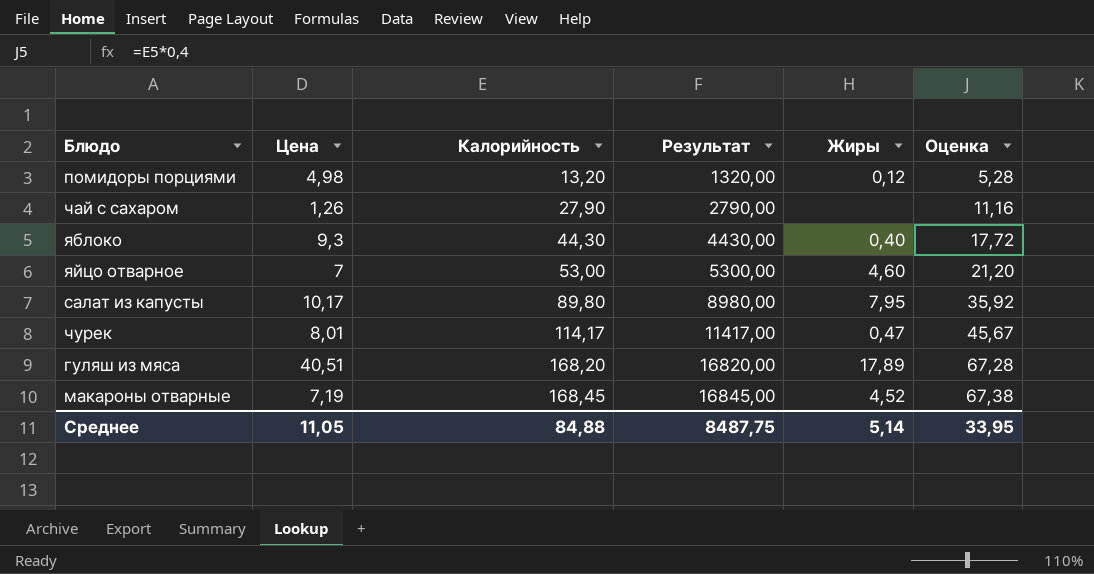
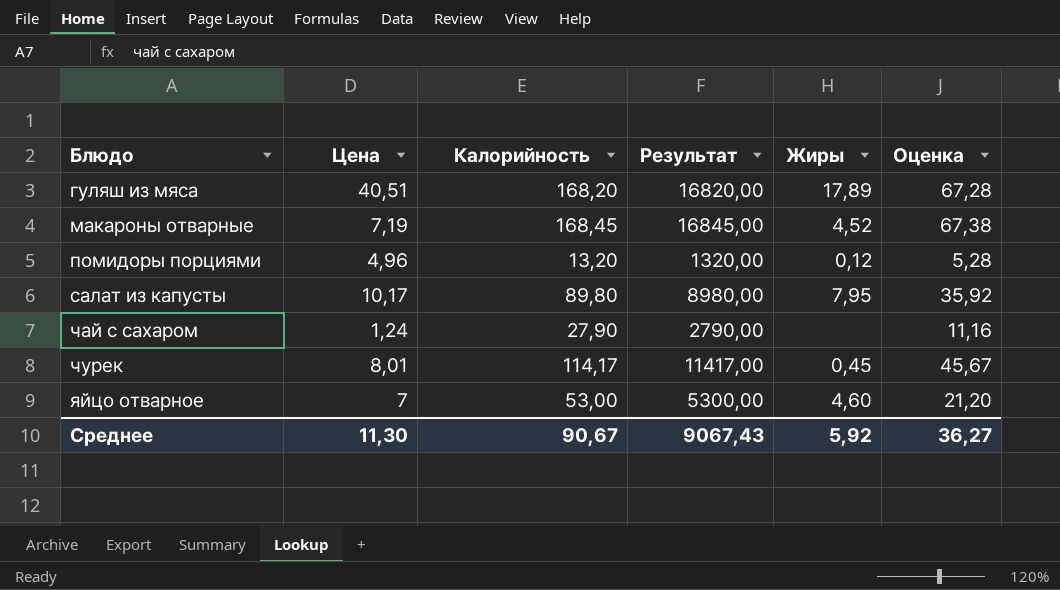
row order: Калорийность ascending -> Блюдо ascending
row яблоко: 9,3 | 44,30 | 4430,00 | 0,40 | 17,72 -> none
помидоры порциями | Цена: 4,98 -> 4,96
чай с сахаром | Цена: 1,26 -> 1,24
чурек | Жиры: 0,47 -> 0,45
Среднее | Цена: 11,05 -> 11,30
Среднее | Калорийность: 84,88 -> 90,67
Среднее | Результат: 8487,75 -> 9067,43
Среднее | Жиры: 5,14 -> 5,92
Среднее | Оценка: 33,95 -> 36,27

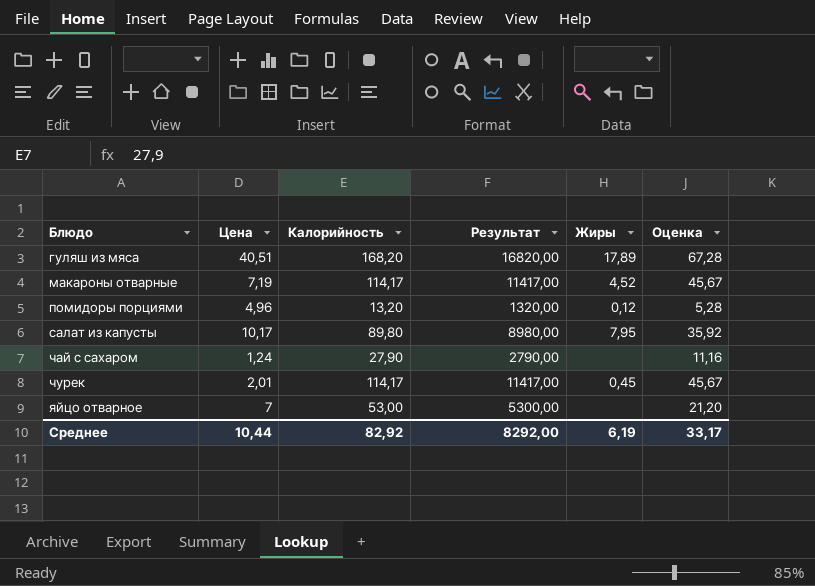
макароны отварные | Калорийность: 168,45 -> 114,17
макароны отварные | Результат: 16845,00 -> 11417,00
макароны отварные | Оценка: 67,38 -> 45,67
чурек | Цена: 8,01 -> 2,01
яйцо отварное | Жиры: 4,60 -> none
Среднее | Цена: 11,30 -> 10,44
Среднее | Калорийность: 90,67 -> 82,92
Среднее | Результат: 9067,43 -> 8292,00
Среднее | Жиры: 5,92 -> 6,19
Среднее | Оценка: 36,27 -> 33,17

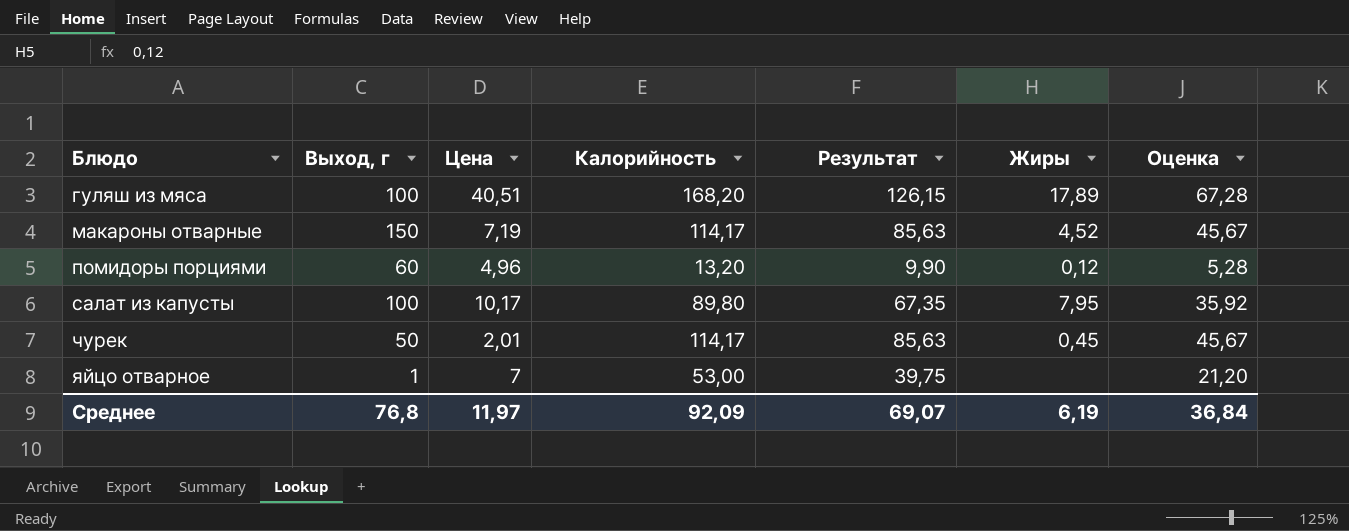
column Выход, г | position: none -> 2
column Результат | formula: [Калорийность] * 100 -> [Калорийность] * 0,75
row чай с сахаром: 1,24 | 27,90 | 2790,00 | none | 11,16 -> none
Среднее | Цена: 10,44 -> 11,97
Среднее | Калорийность: 82,92 -> 92,09
Среднее | Результат: 8292,00 -> 69,07
Среднее | Оценка: 33,17 -> 36,84

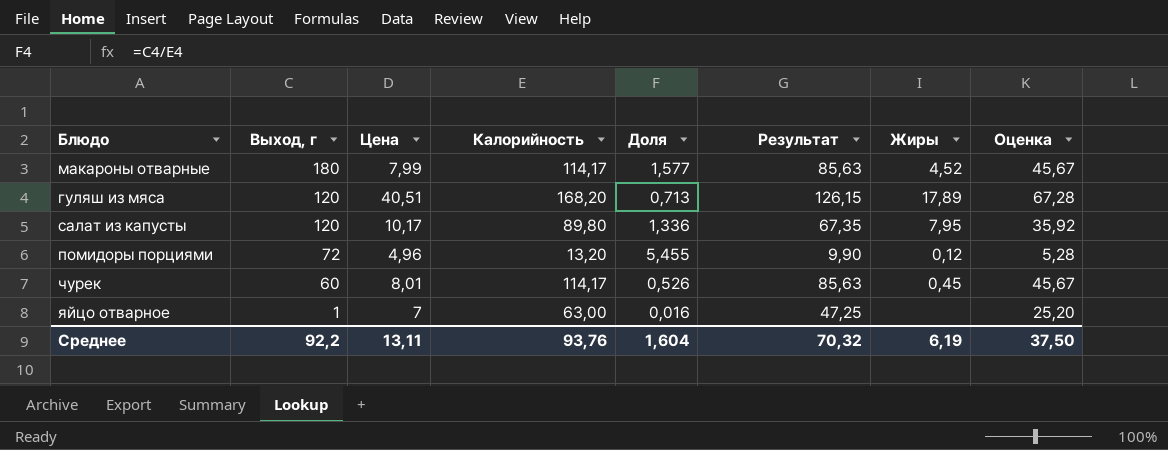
row order: Блюдо ascending -> Выход, г descending
column Доля | formula: none -> [Выход, г] / [Калорийность]
макароны отварные | Выход, г: 150 -> 180
макароны отварные | Цена: 7,19 -> 7,99
гуляш из мяса | Выход, г: 100 -> 120
салат из капусты | Выход, г: 100 -> 120
помидоры порциями | Выход, г: 60 -> 72
чурек | Выход, г: 50 -> 60
чурек | Цена: 2,01 -> 8,01
яйцо отварное | Калорийность: 53,00 -> 63,00
яйцо отварное | Результат: 39,75 -> 47,25
яйцо отварное | Оценка: 21,20 -> 25,20
Среднее | Выход, г: 76,8 -> 92,2
Среднее | Цена: 11,97 -> 13,11
Среднее | Калорийность: 92,09 -> 93,76
Среднее | Результат: 69,07 -> 70,32
Среднее | Оценка: 36,84 -> 37,50

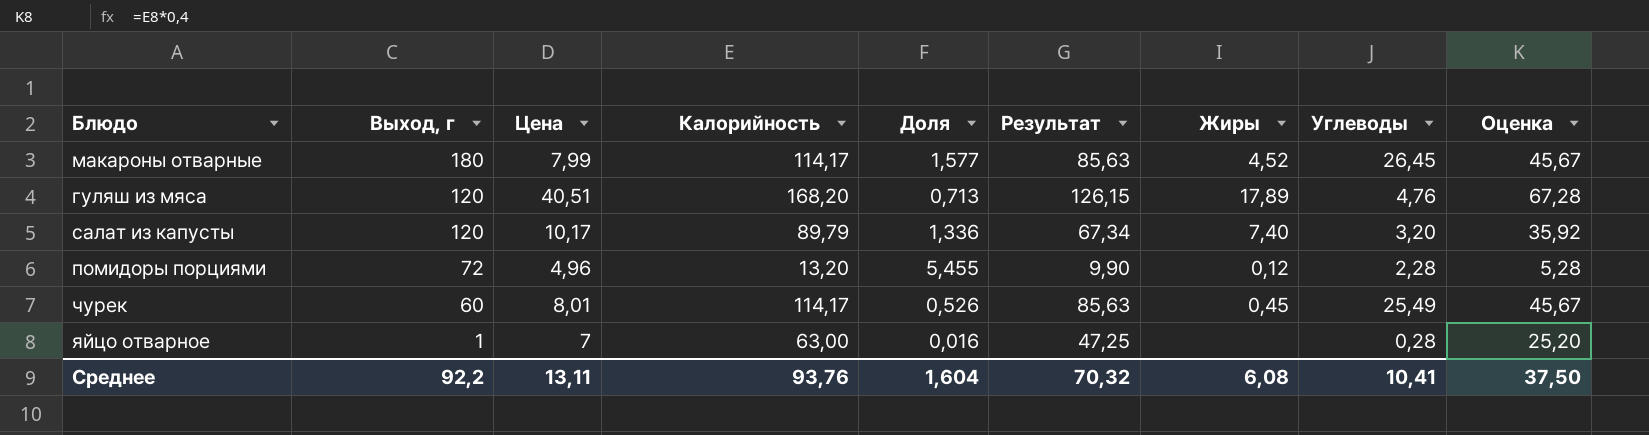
column Углеводы | position: none -> 8
салат из капусты | Калорийность: 89,80 -> 89,79
салат из капусты | Результат: 67,35 -> 67,34
салат из капусты | Жиры: 7,95 -> 7,40
Среднее | Жиры: 6,19 -> 6,08

